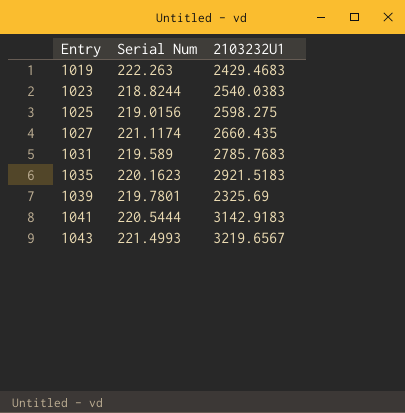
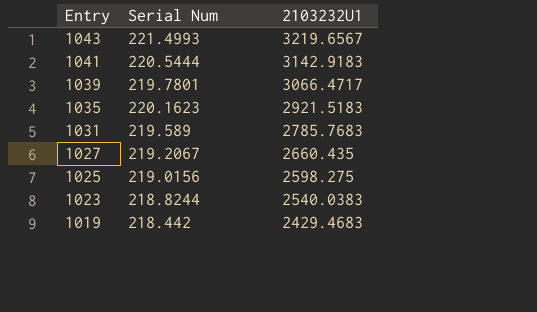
row order: Entry ascending -> Entry descending
1039 | 2103232U1: 2325.69 -> 3066.4717
1027 | Serial Num: 221.1174 -> 219.2067
1019 | Serial Num: 222.263 -> 218.442

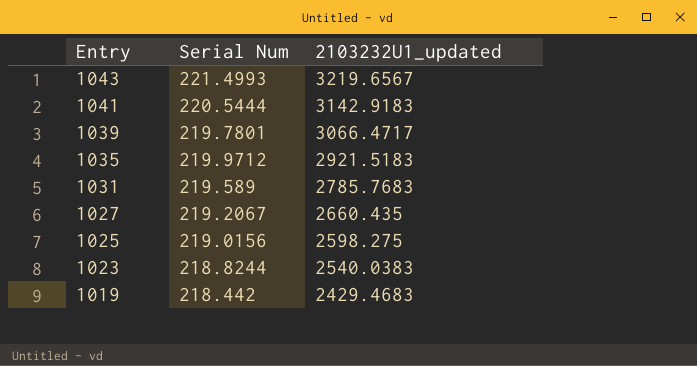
column name: 2103232U1 -> 2103232U1_updated
1035 | Serial Num: 220.1623 -> 219.9712

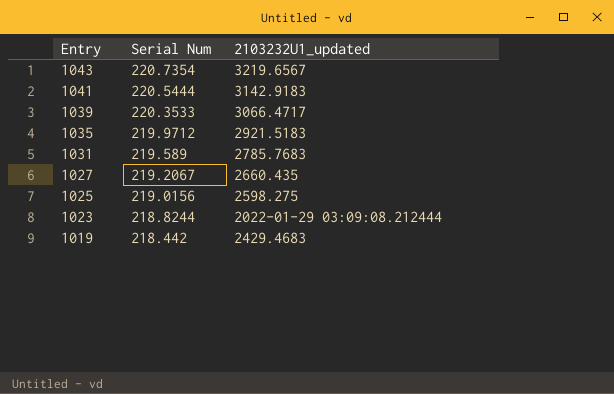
1043 | Serial Num: 221.4993 -> 220.7354
1039 | Serial Num: 219.7801 -> 220.3533
1023 | 2103232U1_updated: 2540.0383 -> 2022-01-29 03:09:08.212444

